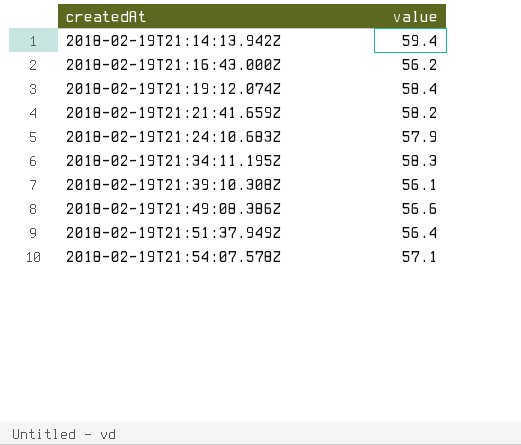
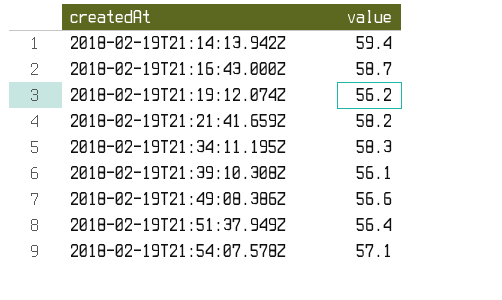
row 2018-02-19T21:24:10.683Z: 57.9 -> none
2018-02-19T21:16:43.000Z | value: 56.2 -> 58.7
2018-02-19T21:19:12.074Z | value: 58.4 -> 56.2

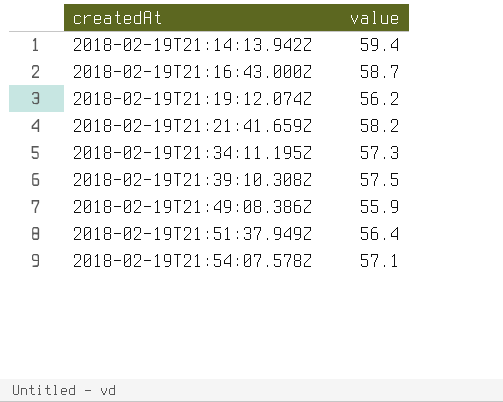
2018-02-19T21:34:11.195Z | value: 58.3 -> 57.3
2018-02-19T21:39:10.308Z | value: 56.1 -> 57.5
2018-02-19T21:49:08.386Z | value: 56.6 -> 55.9

